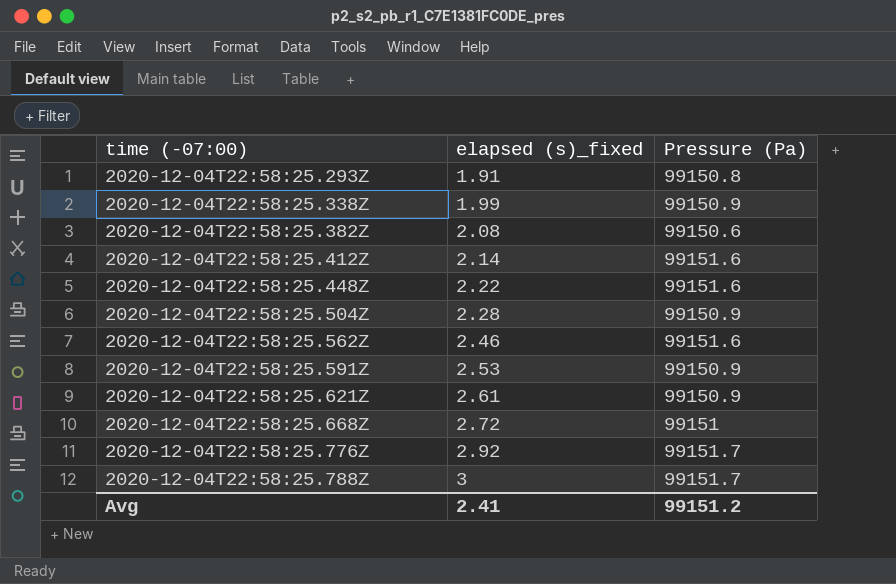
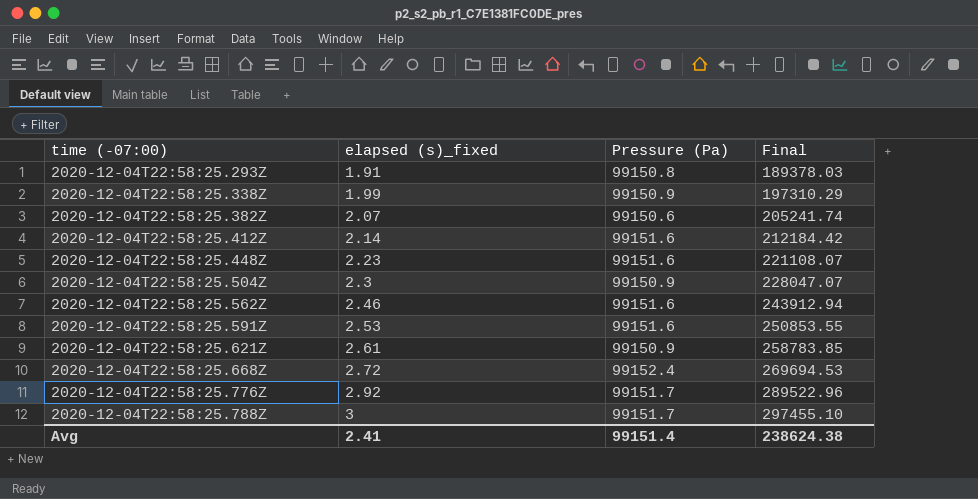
column Final | formula: none -> [elapsed (s)_fixed] * [Pressure (Pa)]
2020-12-04T22:58:25.382Z | elapsed (s)_fixed: 2.08 -> 2.07
2020-12-04T22:58:25.448Z | elapsed (s)_fixed: 2.22 -> 2.23
2020-12-04T22:58:25.504Z | elapsed (s)_fixed: 2.28 -> 2.3
2020-12-04T22:58:25.591Z | Pressure (Pa): 99150.9 -> 99151.6
2020-12-04T22:58:25.668Z | Pressure (Pa): 99151 -> 99152.4
Avg | Pressure (Pa): 99151.2 -> 99151.4

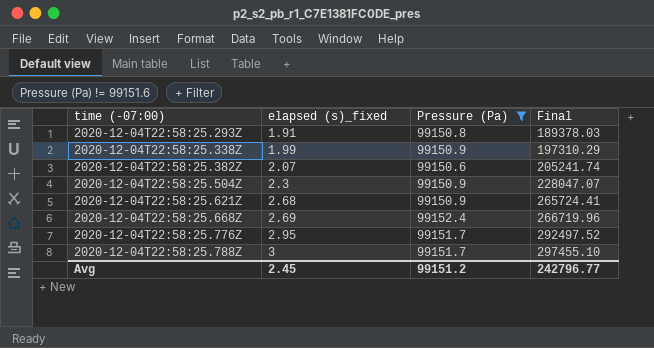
filter: none -> Pressure (Pa) != 99151.6
2020-12-04T22:58:25.621Z | elapsed (s)_fixed: 2.61 -> 2.68
2020-12-04T22:58:25.621Z | Final: 258783.85 -> 265724.41
2020-12-04T22:58:25.668Z | elapsed (s)_fixed: 2.72 -> 2.69
2020-12-04T22:58:25.668Z | Final: 269694.53 -> 266719.96
2020-12-04T22:58:25.776Z | elapsed (s)_fixed: 2.92 -> 2.95
2020-12-04T22:58:25.776Z | Final: 289522.96 -> 292497.52
Avg | elapsed (s)_fixed: 2.41 -> 2.45
Avg | Pressure (Pa): 99151.4 -> 99151.2
Avg | Final: 238624.38 -> 242796.77

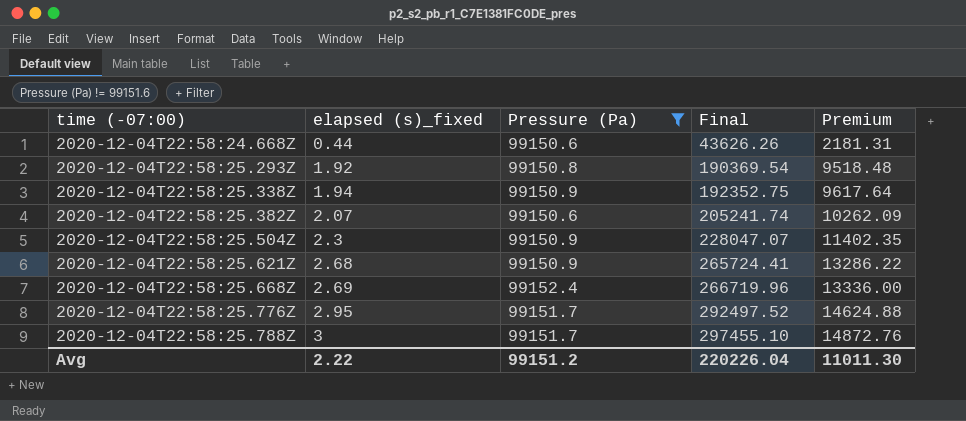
column Premium | formula: none -> [Final] * 0.05
row 2020-12-04T22:58:24.668Z: none -> 0.44 | 99150.6 | 43626.26 | 2181.31
2020-12-04T22:58:25.293Z | elapsed (s)_fixed: 1.91 -> 1.92
2020-12-04T22:58:25.293Z | Final: 189378.03 -> 190369.54
2020-12-04T22:58:25.338Z | elapsed (s)_fixed: 1.99 -> 1.94
2020-12-04T22:58:25.338Z | Final: 197310.29 -> 192352.75
Avg | elapsed (s)_fixed: 2.45 -> 2.22
Avg | Final: 242796.77 -> 220226.04

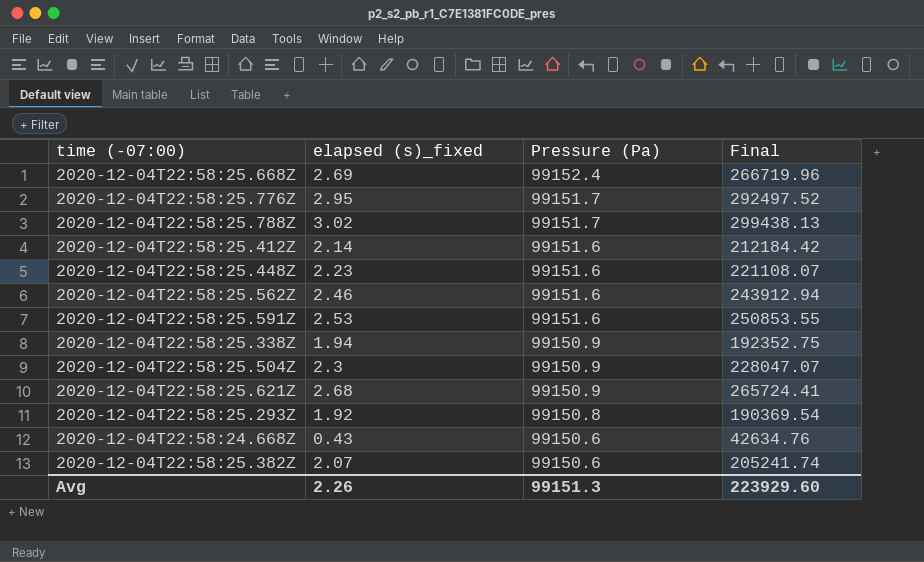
filter: Pressure (Pa) != 99151.6 -> none
row order: time (-07:00) ascending -> Pressure (Pa) descending
column Premium | formula: [Final] * 0.05 -> none
2020-12-04T22:58:25.788Z | elapsed (s)_fixed: 3 -> 3.02
2020-12-04T22:58:25.788Z | Final: 297455.10 -> 299438.13
2020-12-04T22:58:24.668Z | elapsed (s)_fixed: 0.44 -> 0.43
2020-12-04T22:58:24.668Z | Final: 43626.26 -> 42634.76
Avg | elapsed (s)_fixed: 2.22 -> 2.26
Avg | Pressure (Pa): 99151.2 -> 99151.3
Avg | Final: 220226.04 -> 223929.60

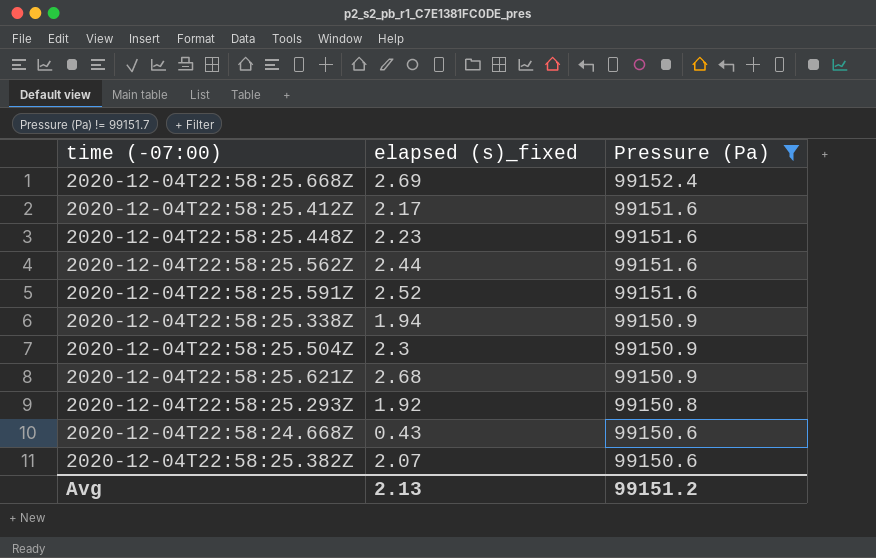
filter: none -> Pressure (Pa) != 99151.7
column Final | formula: [elapsed (s)_fixed] * [Pressure (Pa)] -> none
2020-12-04T22:58:25.412Z | elapsed (s)_fixed: 2.14 -> 2.17
2020-12-04T22:58:25.562Z | elapsed (s)_fixed: 2.46 -> 2.44
2020-12-04T22:58:25.591Z | elapsed (s)_fixed: 2.53 -> 2.52
Avg | elapsed (s)_fixed: 2.26 -> 2.13
Avg | Pressure (Pa): 99151.3 -> 99151.2

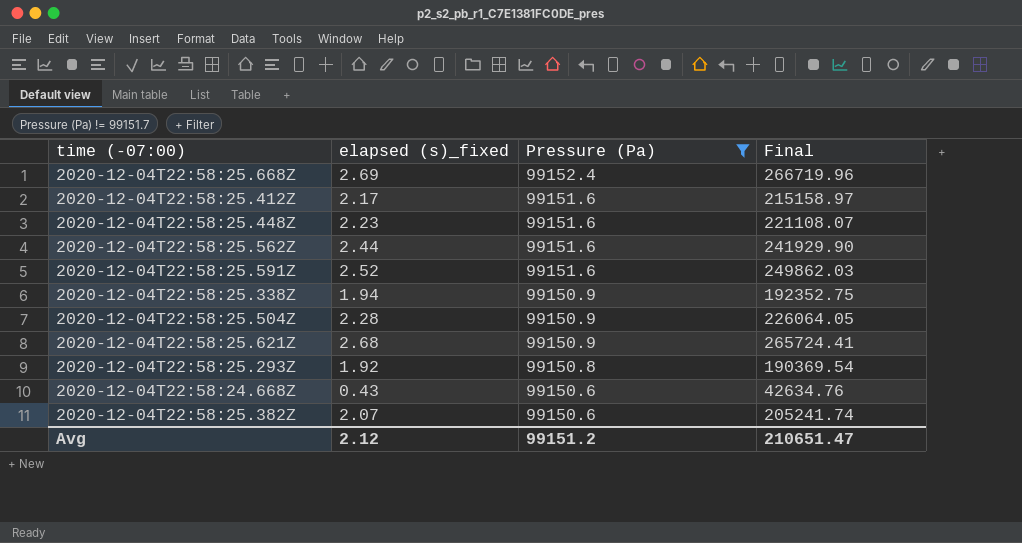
column Final | formula: none -> [elapsed (s)_fixed] * [Pressure (Pa)]
2020-12-04T22:58:25.504Z | elapsed (s)_fixed: 2.3 -> 2.28
Avg | elapsed (s)_fixed: 2.13 -> 2.12

